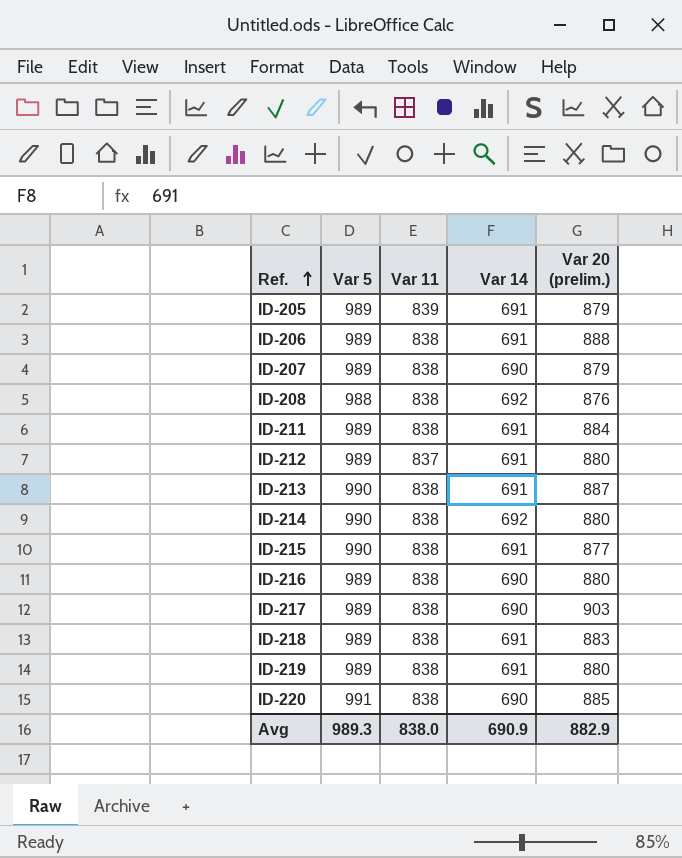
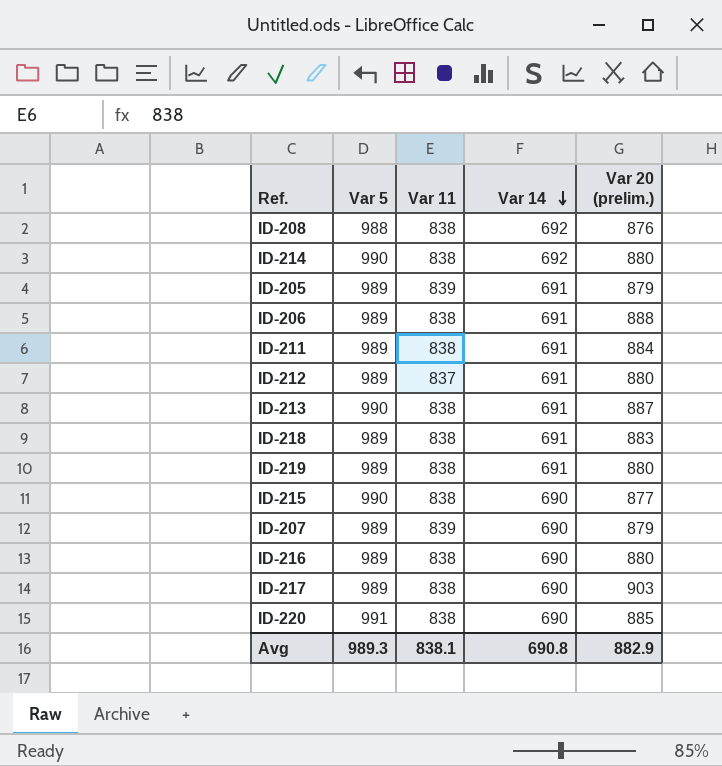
row order: Ref. ascending -> Var 14 descending
ID-215 | Var 14: 691 -> 690
ID-207 | Var 11: 838 -> 839
Avg | Var 11: 838.0 -> 838.1
Avg | Var 14: 690.9 -> 690.8

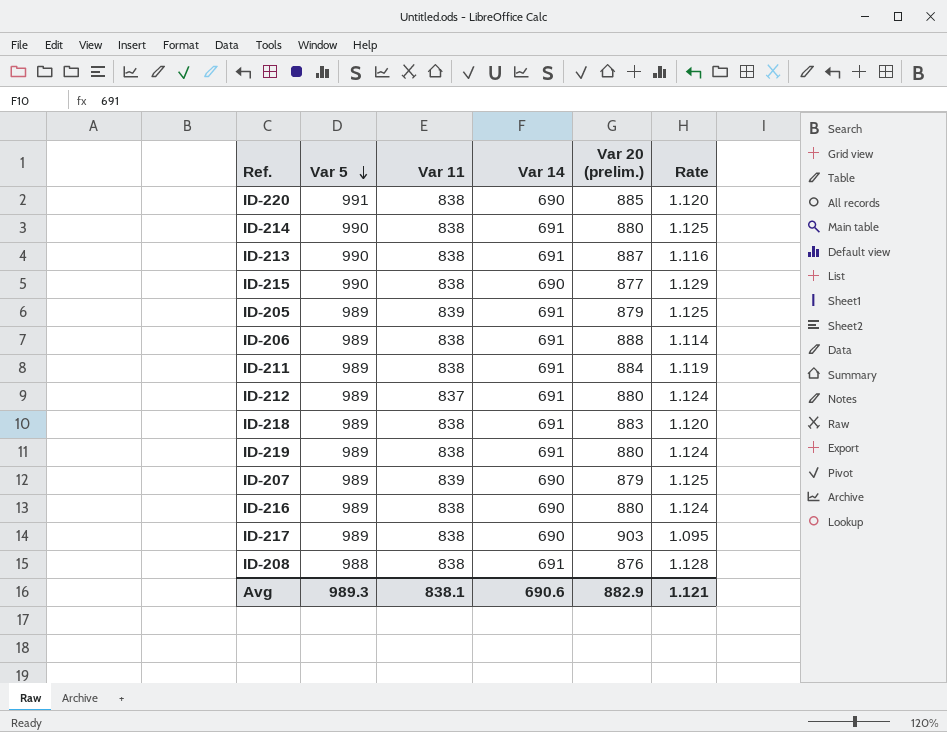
row order: Var 14 descending -> Var 5 descending
column Rate | formula: none -> [Var 5] / [Var 20 (prelim.)]
ID-214 | Var 14: 692 -> 691
ID-208 | Var 14: 692 -> 691
Avg | Var 14: 690.8 -> 690.6

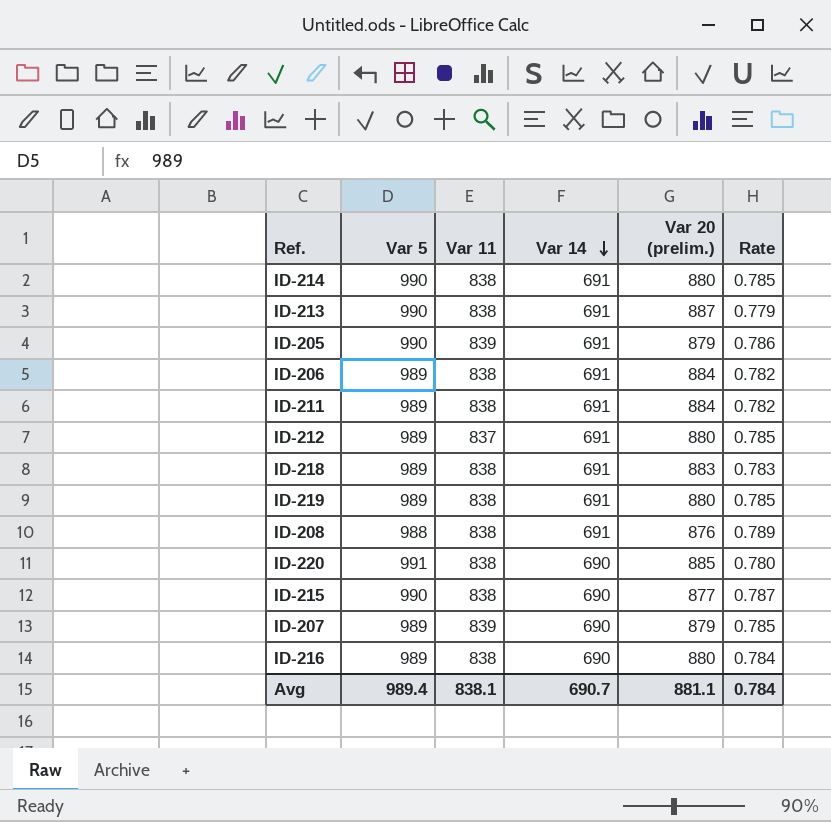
row order: Var 5 descending -> Var 14 descending
column Rate | formula: [Var 5] / [Var 20 (prelim.)] -> [Var 14] / [Var 20 (prelim.)]
row ID-217: 989 | 838 | 690 | 903 | 1.095 -> none
ID-205 | Var 5: 989 -> 990
ID-206 | Var 20 (prelim.): 888 -> 884
Avg | Var 5: 989.3 -> 989.4
Avg | Var 14: 690.6 -> 690.7
Avg | Var 20 (prelim.): 882.9 -> 881.1
Avg | Rate: 1.121 -> 0.784

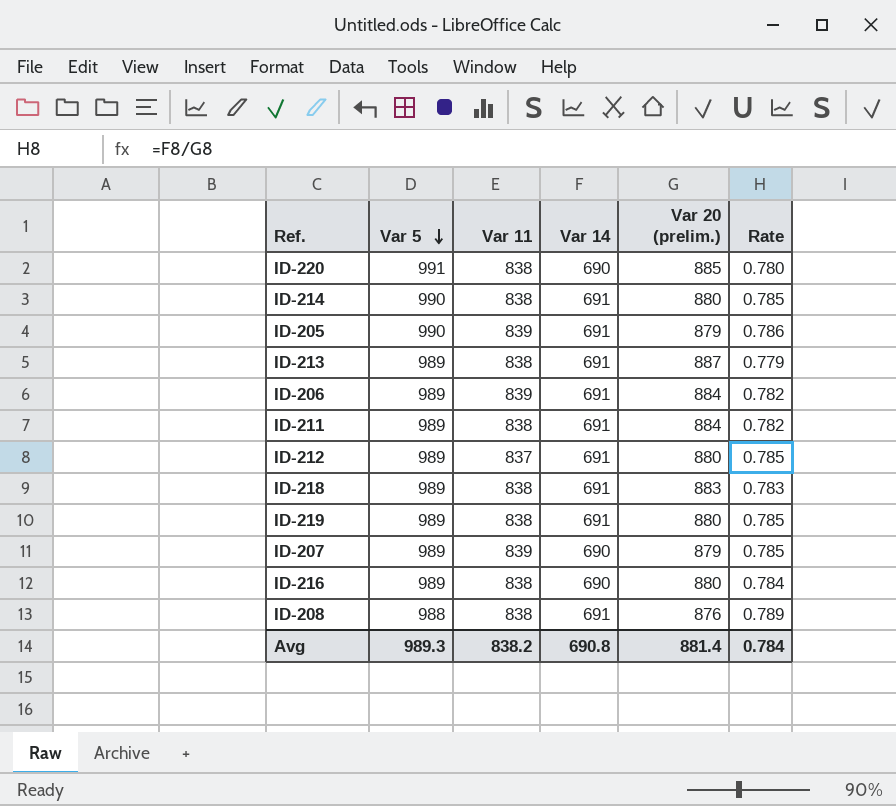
row order: Var 14 descending -> Var 5 descending
row ID-215: 990 | 838 | 690 | 877 | 0.787 -> none
ID-213 | Var 5: 990 -> 989
ID-206 | Var 11: 838 -> 839
Avg | Var 5: 989.4 -> 989.3
Avg | Var 11: 838.1 -> 838.2
Avg | Var 14: 690.7 -> 690.8
Avg | Var 20 (prelim.): 881.1 -> 881.4

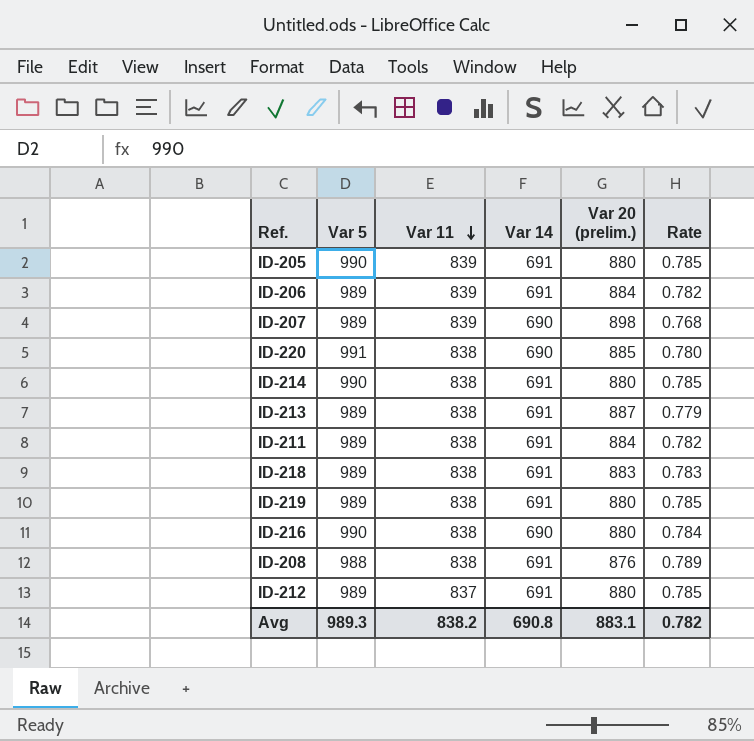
row order: Var 5 descending -> Var 11 descending
ID-205 | Var 20 (prelim.): 879 -> 880
ID-205 | Rate: 0.786 -> 0.785
ID-207 | Var 20 (prelim.): 879 -> 898
ID-207 | Rate: 0.785 -> 0.768
ID-216 | Var 5: 989 -> 990
Avg | Var 20 (prelim.): 881.4 -> 883.1
Avg | Rate: 0.784 -> 0.782

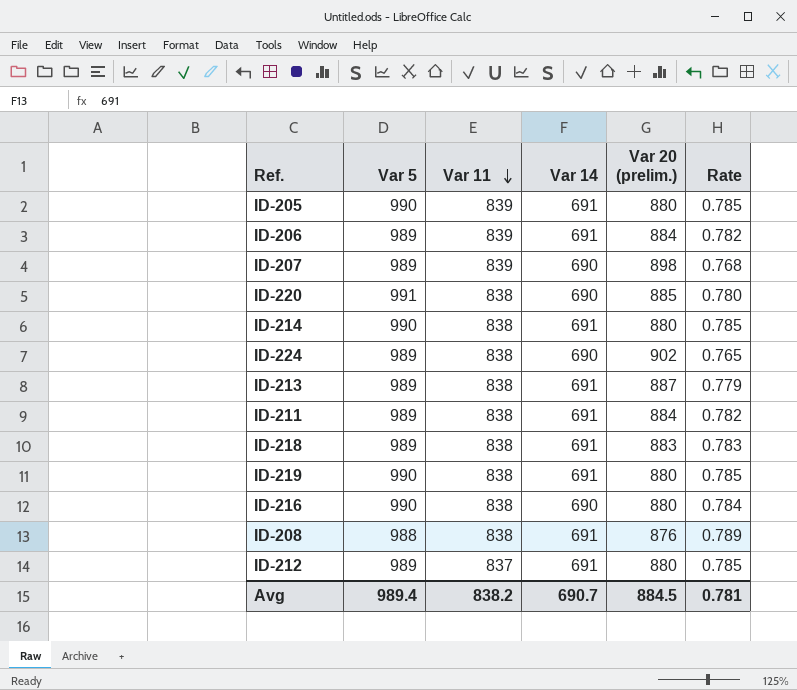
row ID-224: none -> 989 | 838 | 690 | 902 | 0.765
ID-219 | Var 5: 989 -> 990
Avg | Var 5: 989.3 -> 989.4
Avg | Var 14: 690.8 -> 690.7
Avg | Var 20 (prelim.): 883.1 -> 884.5
Avg | Rate: 0.782 -> 0.781

